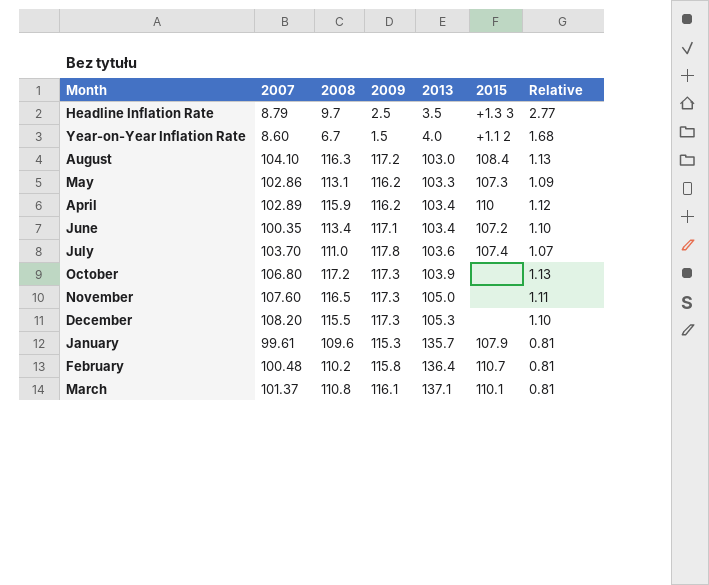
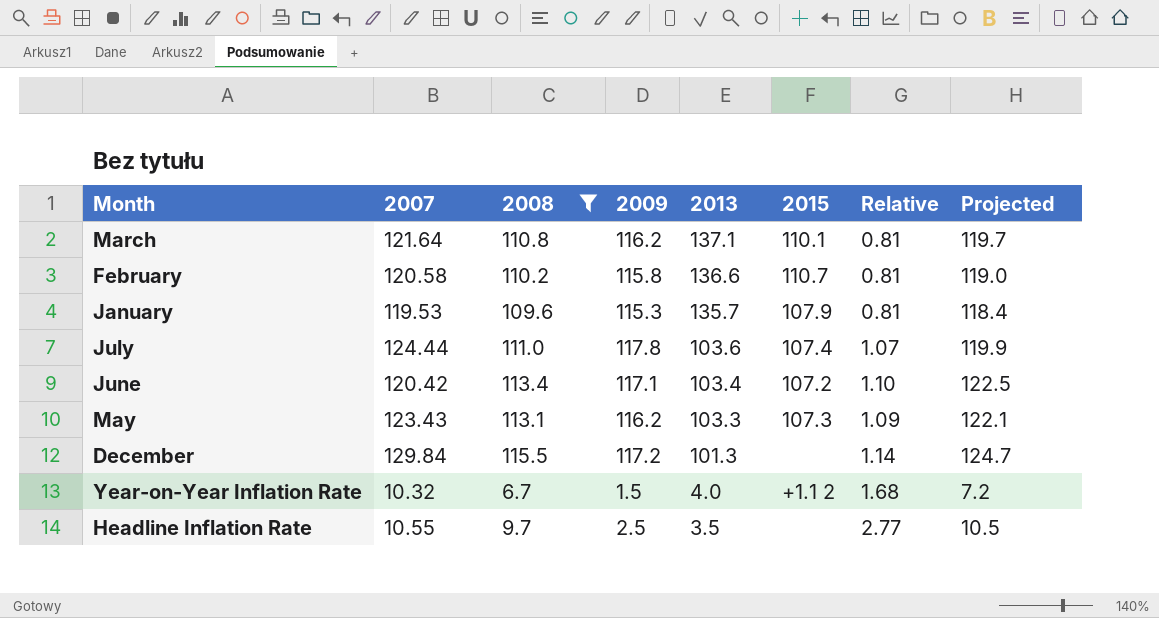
filter: none -> 2008 <= 115.5
row order: 2013 ascending -> 2013 descending
column Projected | formula: none -> [2008] * 1.08
March | 2007: 101.37 -> 121.64
March | 2009: 116.1 -> 116.2
February | 2007: 100.48 -> 120.58
February | 2013: 136.4 -> 136.6
January | 2007: 99.61 -> 119.53
July | 2007: 103.70 -> 124.44
June | 2007: 100.35 -> 120.42
May | 2007: 102.86 -> 123.43
December | 2007: 108.20 -> 129.84
December | 2009: 117.3 -> 117.2
December | 2013: 105.3 -> 101.3
December | Relative: 1.10 -> 1.14
Year-on-Year Inflation Rate | 2007: 8.60 -> 10.32
Headline Inflation Rate | 2007: 8.79 -> 10.55
Headline Inflation Rate | 2015: +1.3 3 -> none

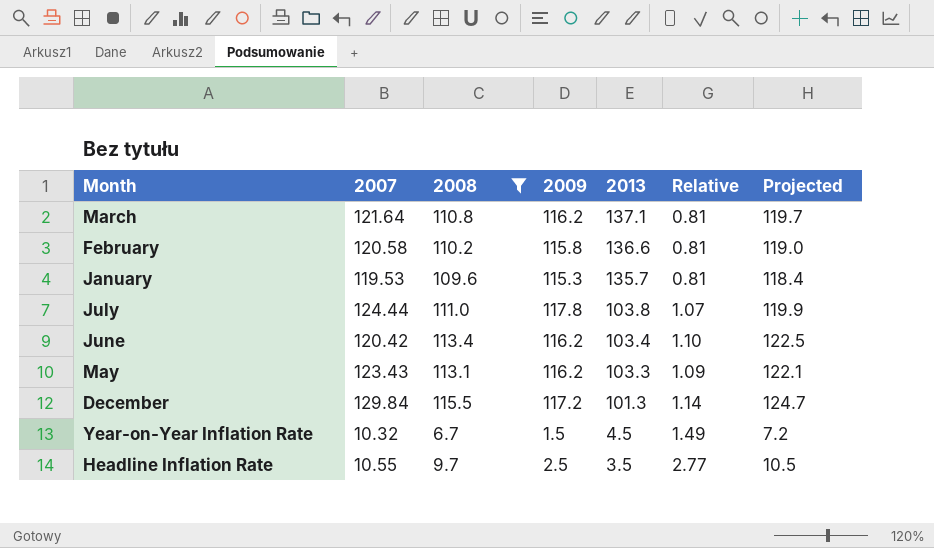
column 2015 | position: 6 -> none
July | 2013: 103.6 -> 103.8
June | 2009: 117.1 -> 116.2
Year-on-Year Inflation Rate | 2013: 4.0 -> 4.5
Year-on-Year Inflation Rate | Relative: 1.68 -> 1.49

